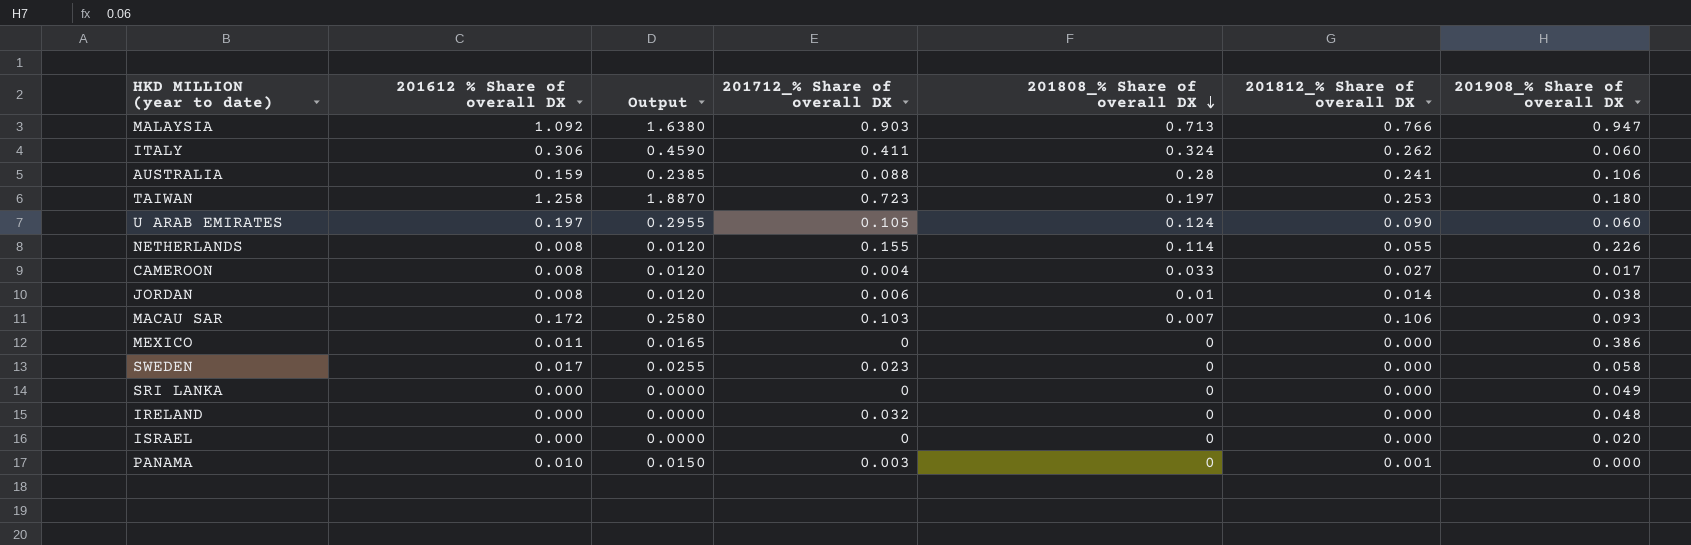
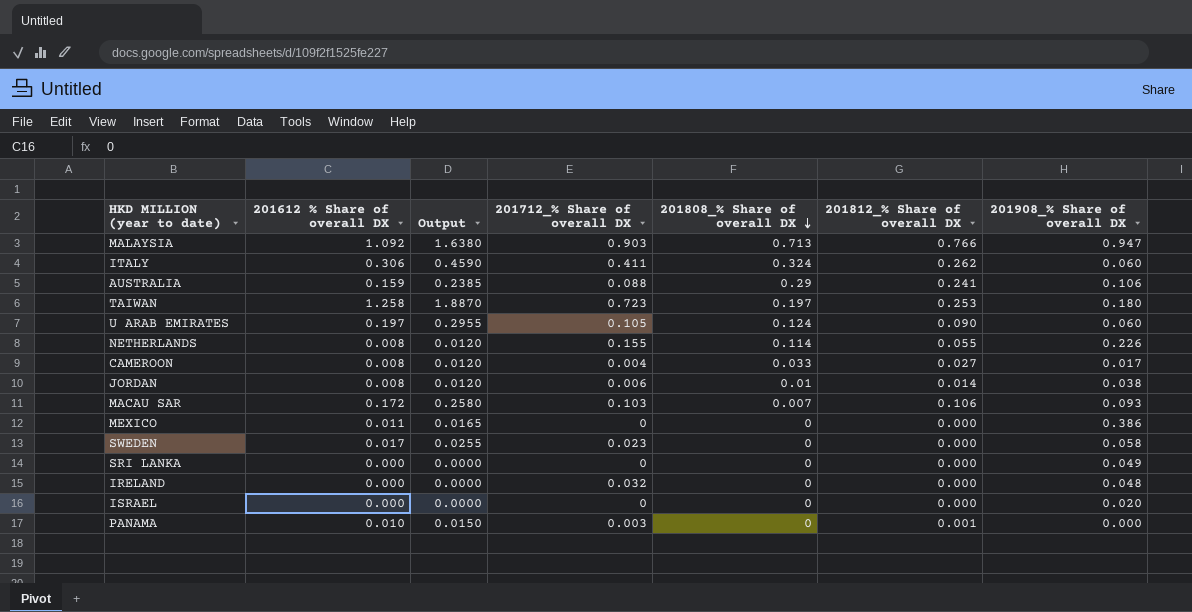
AUSTRALIA | 201808_% Share of overall DX: 0.28 -> 0.29

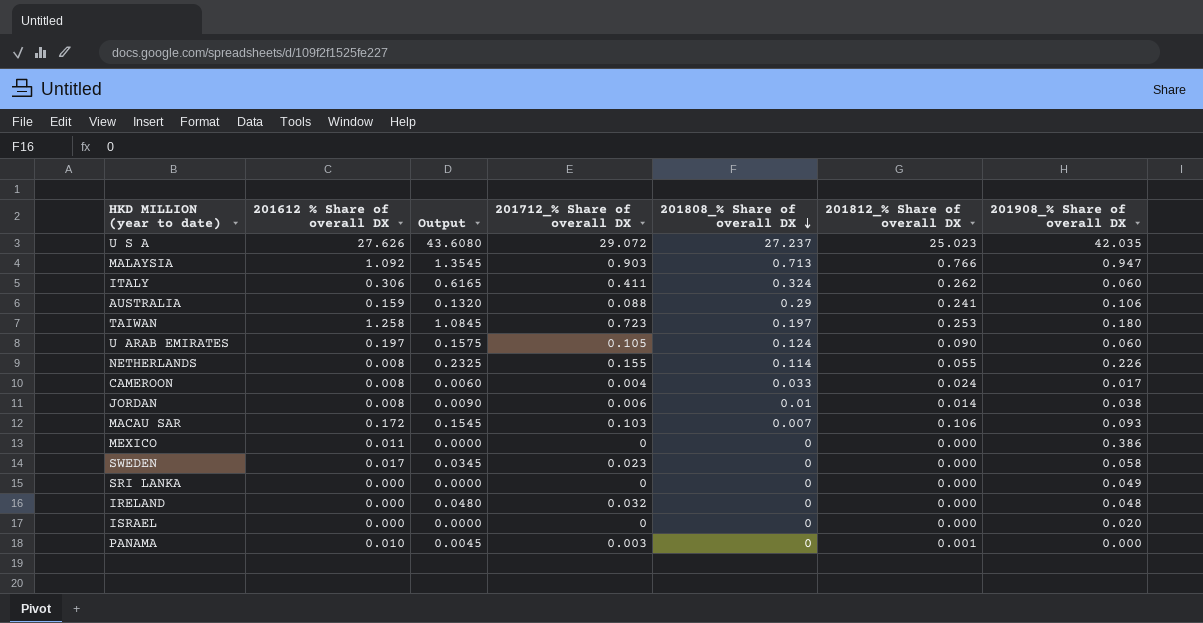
column Output | formula: [201612 % Share of overall DX] * 1.5 -> [201712_% Share of overall DX] * 1.5
row U S A: none -> 27.626 | 43.6080 | 29.072 | 27.237 | 25.023 | 42.035
CAMEROON | 201812_% Share of overall DX: 0.027 -> 0.024

